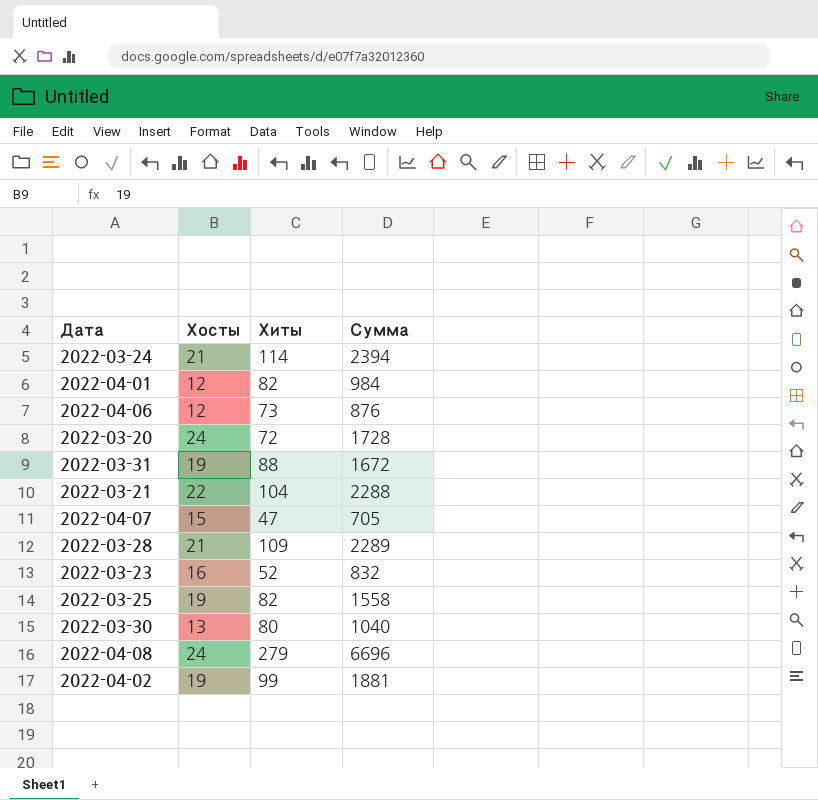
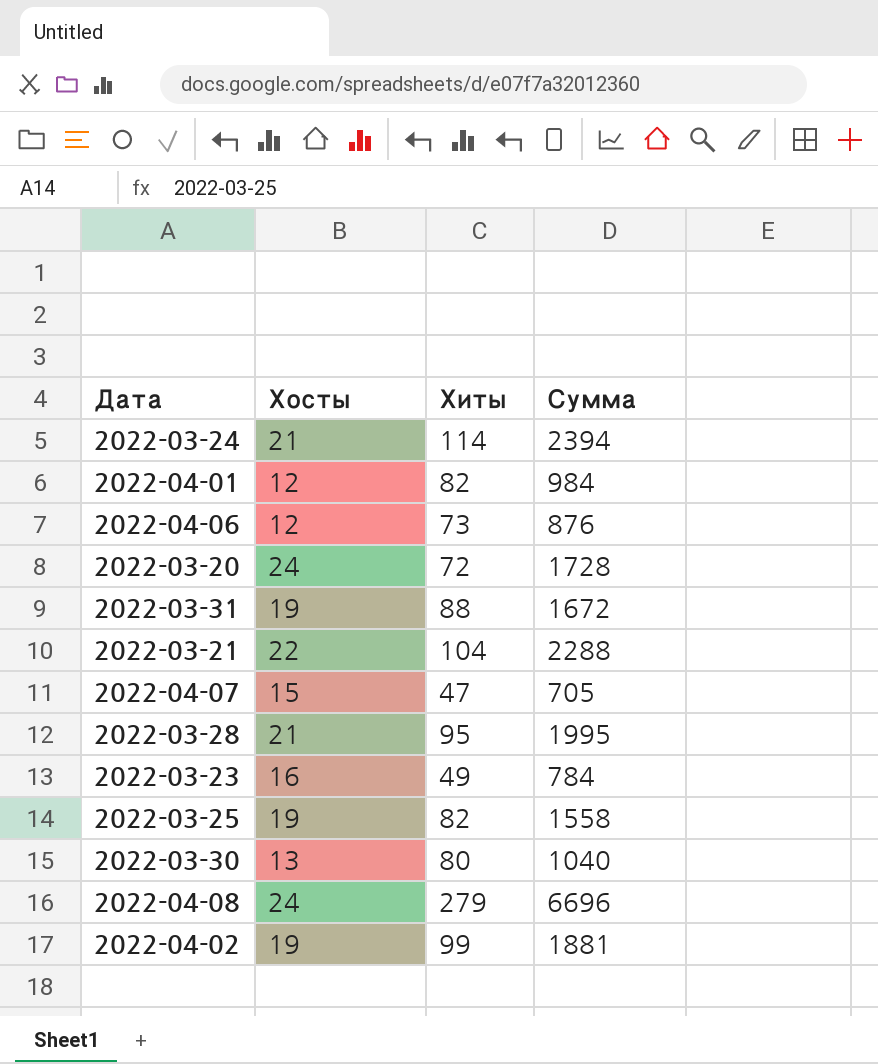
2022-03-28 | Хиты: 109 -> 95
2022-03-28 | Сумма: 2289 -> 1995
2022-03-23 | Хиты: 52 -> 49
2022-03-23 | Сумма: 832 -> 784

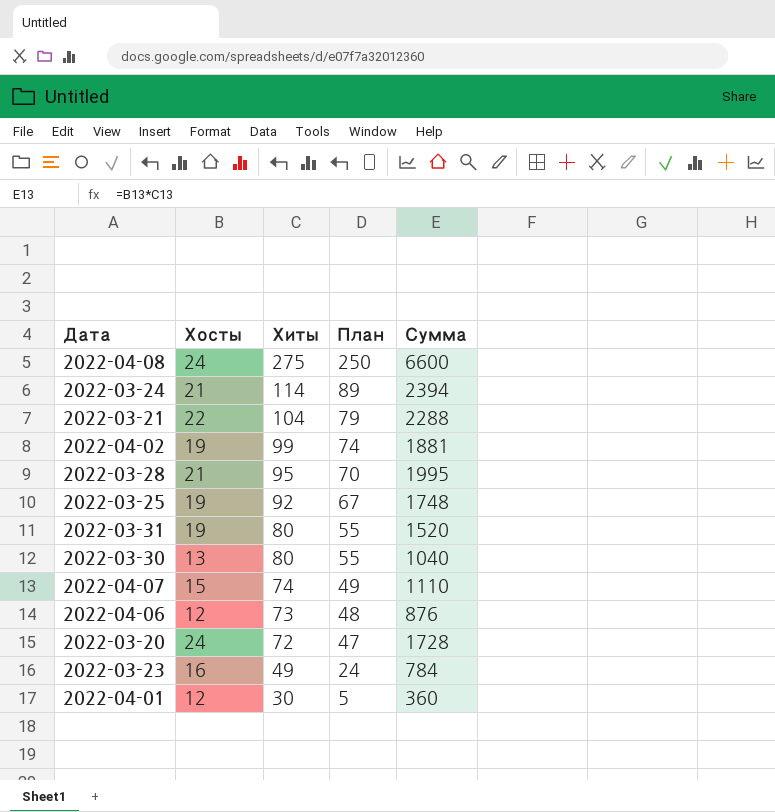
row order: none -> Хиты descending
column План | formula: none -> [Хиты] - 25
2022-04-08 | Хиты: 279 -> 275
2022-04-08 | Сумма: 6696 -> 6600
2022-03-25 | Хиты: 82 -> 92
2022-03-25 | Сумма: 1558 -> 1748
2022-03-31 | Хиты: 88 -> 80
2022-03-31 | Сумма: 1672 -> 1520
2022-04-07 | Хиты: 47 -> 74
2022-04-07 | Сумма: 705 -> 1110
2022-04-01 | Хиты: 82 -> 30
2022-04-01 | Сумма: 984 -> 360

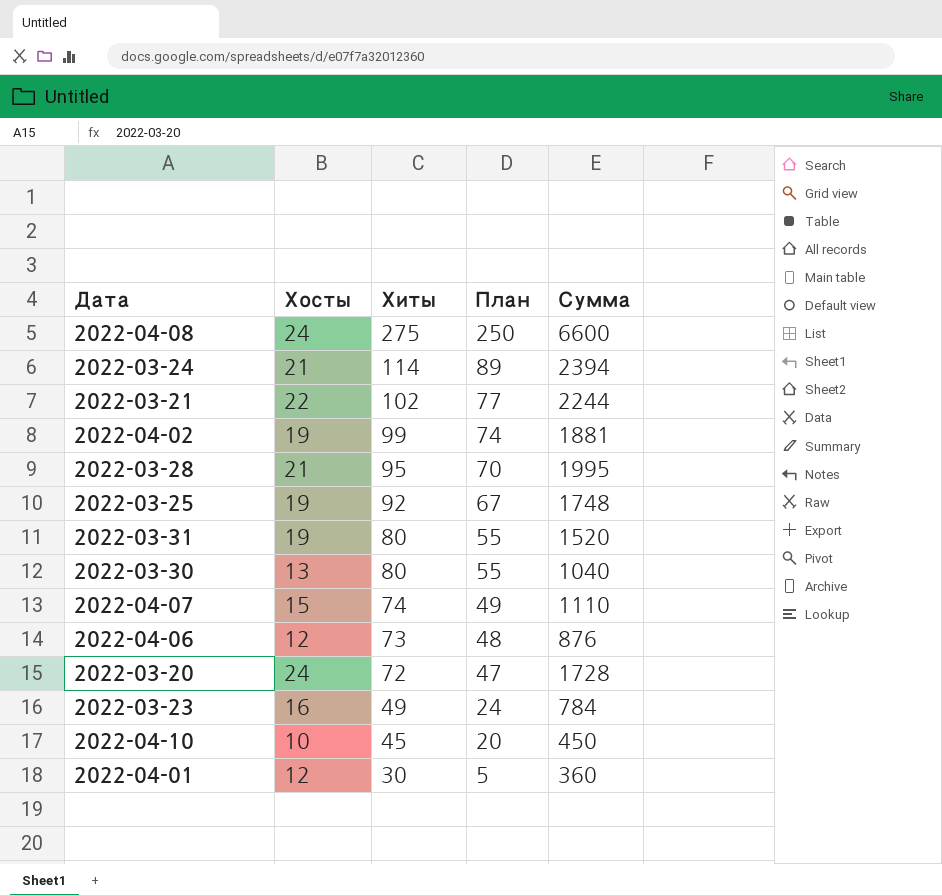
2022-03-21 | Хиты: 104 -> 102
2022-03-21 | План: 79 -> 77
2022-03-21 | Сумма: 2288 -> 2244
row 2022-04-10: none -> 10 | 45 | 20 | 450

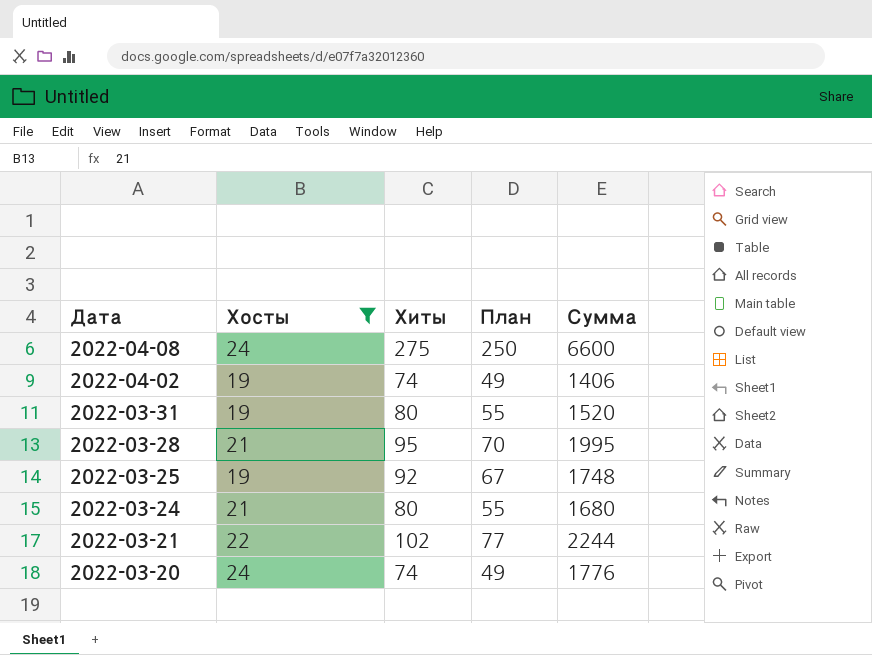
filter: none -> Хосты >= 19
row order: Хиты descending -> Дата descending
2022-04-02 | Хиты: 99 -> 74
2022-04-02 | План: 74 -> 49
2022-04-02 | Сумма: 1881 -> 1406
2022-03-24 | Хиты: 114 -> 80
2022-03-24 | План: 89 -> 55
2022-03-24 | Сумма: 2394 -> 1680
2022-03-20 | Хиты: 72 -> 74
2022-03-20 | План: 47 -> 49
2022-03-20 | Сумма: 1728 -> 1776

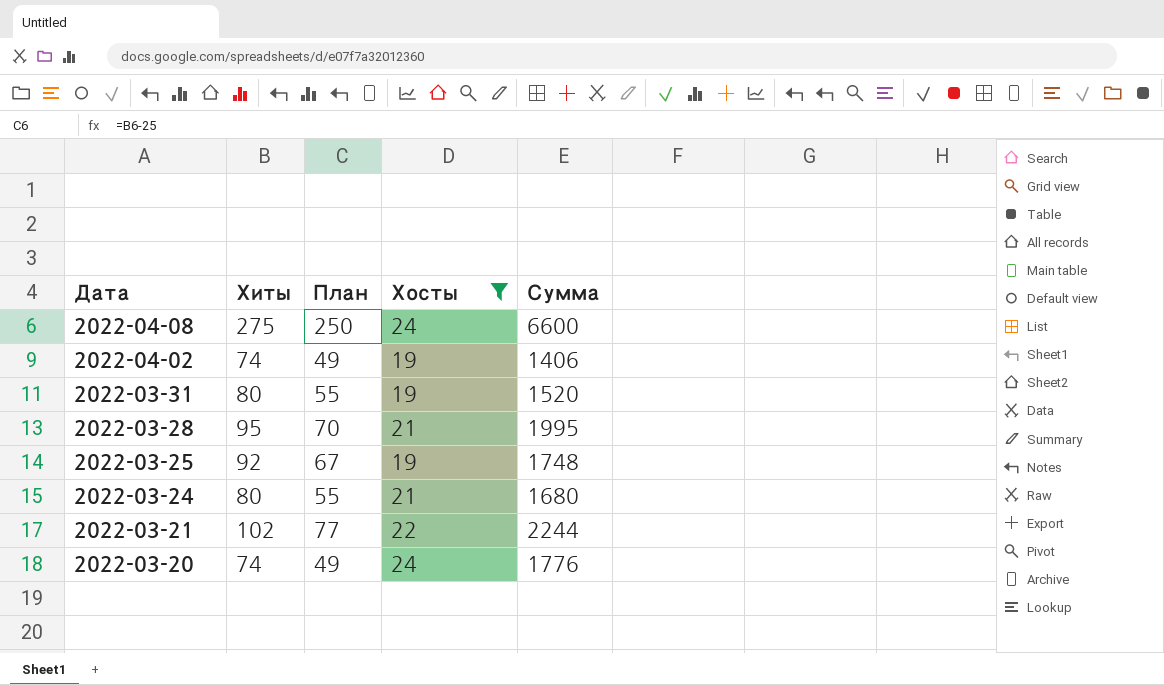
column Хосты | position: 2 -> 4

